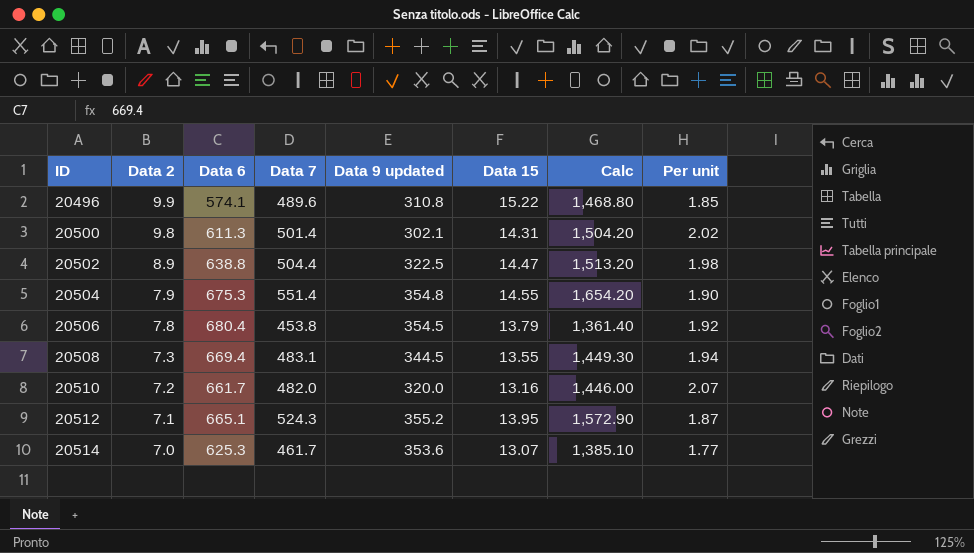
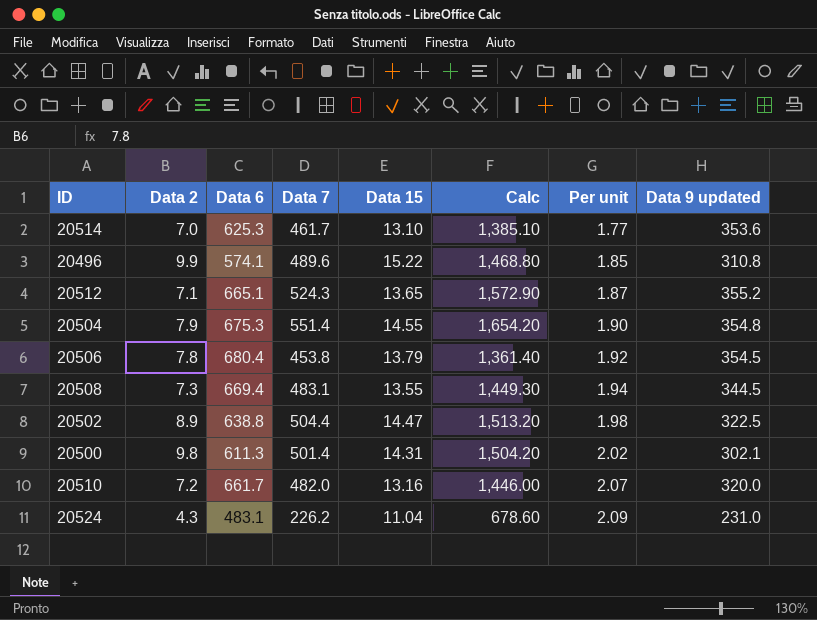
row order: ID ascending -> Per unit ascending
column Data 9 updated | position: 5 -> 8
20514 | Data 15: 13.07 -> 13.10
20512 | Data 15: 13.95 -> 13.65
row 20524: none -> 4.3 | 483.1 | 226.2 | 11.04 | 678.60 | 2.09 | 231.0

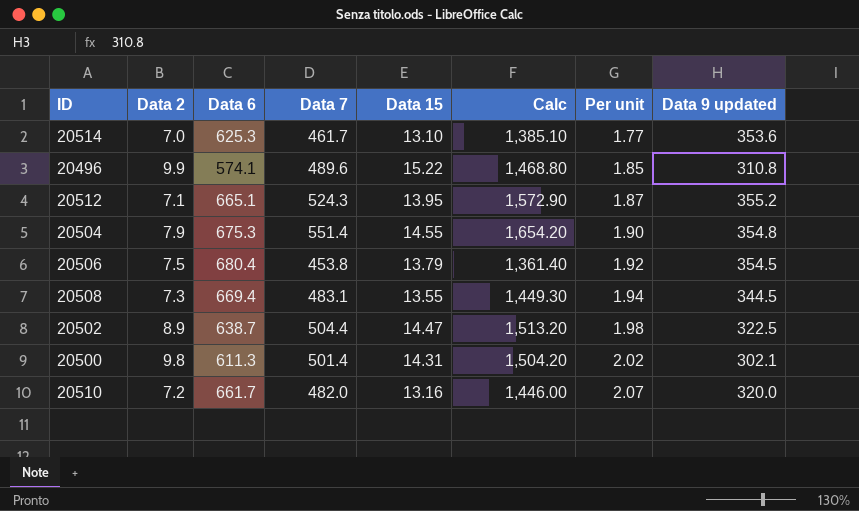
row 20524: 4.3 | 483.1 | 226.2 | 11.04 | 678.60 | 2.09 | 231.0 -> none
20512 | Data 15: 13.65 -> 13.95
20506 | Data 2: 7.8 -> 7.5
20502 | Data 6: 638.8 -> 638.7

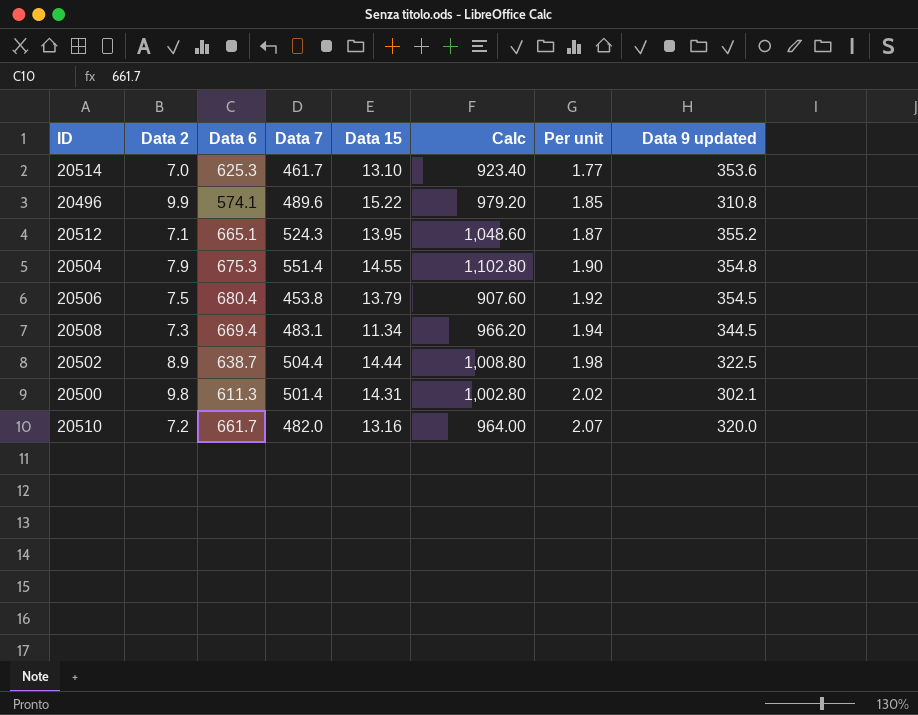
column Calc | formula: [Data 7] * 3 -> [Data 7] * 2
20508 | Data 15: 13.55 -> 11.34
20502 | Data 15: 14.47 -> 14.44

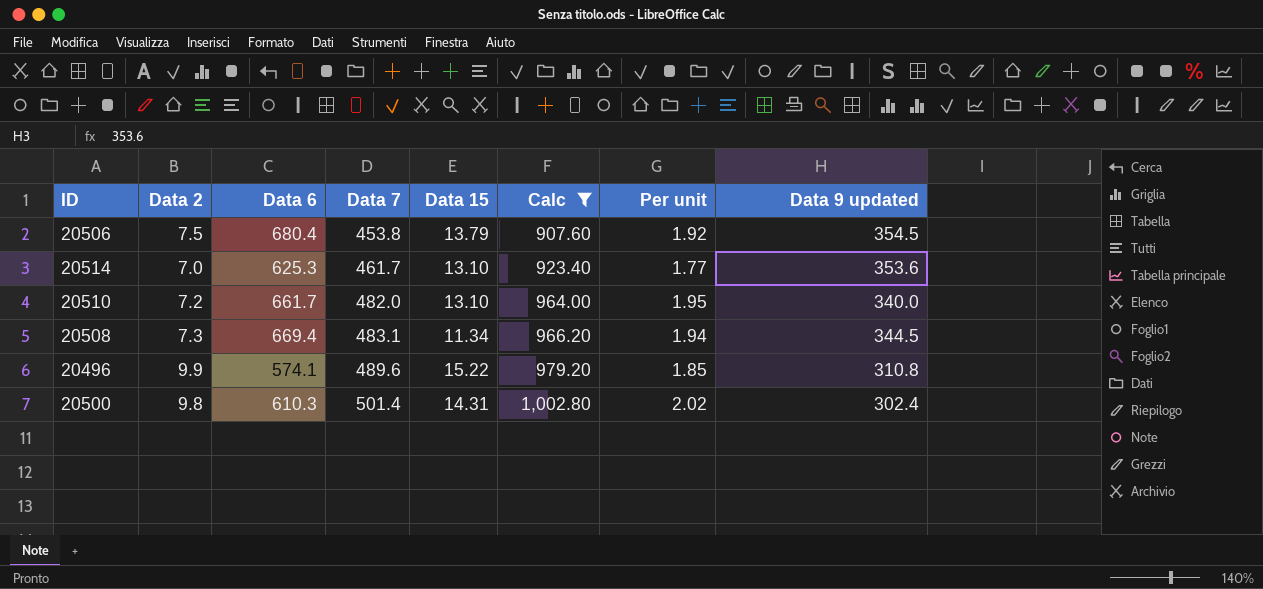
filter: none -> Calc <= 1,002.80
row order: Per unit ascending -> Data 7 ascending
20510 | Data 15: 13.16 -> 13.10
20510 | Per unit: 2.07 -> 1.95
20510 | Data 9 updated: 320.0 -> 340.0
20500 | Data 6: 611.3 -> 610.3
20500 | Data 9 updated: 302.1 -> 302.4

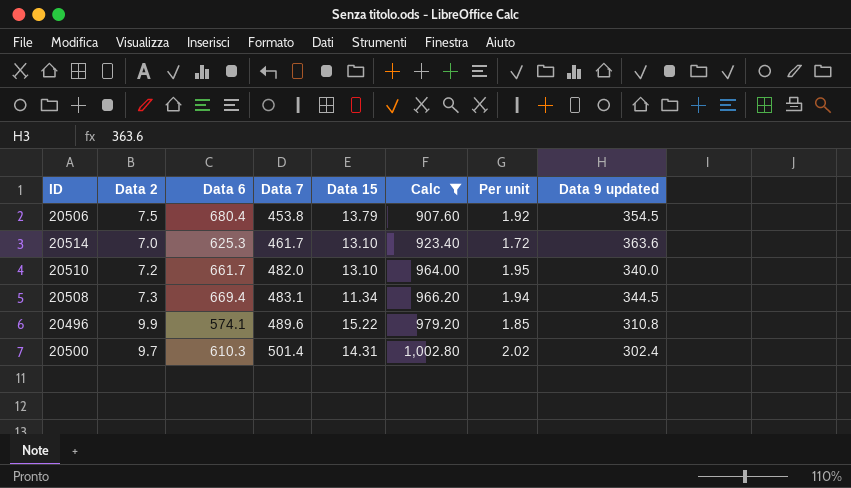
20514 | Per unit: 1.77 -> 1.72
20514 | Data 9 updated: 353.6 -> 363.6
20500 | Data 2: 9.8 -> 9.7

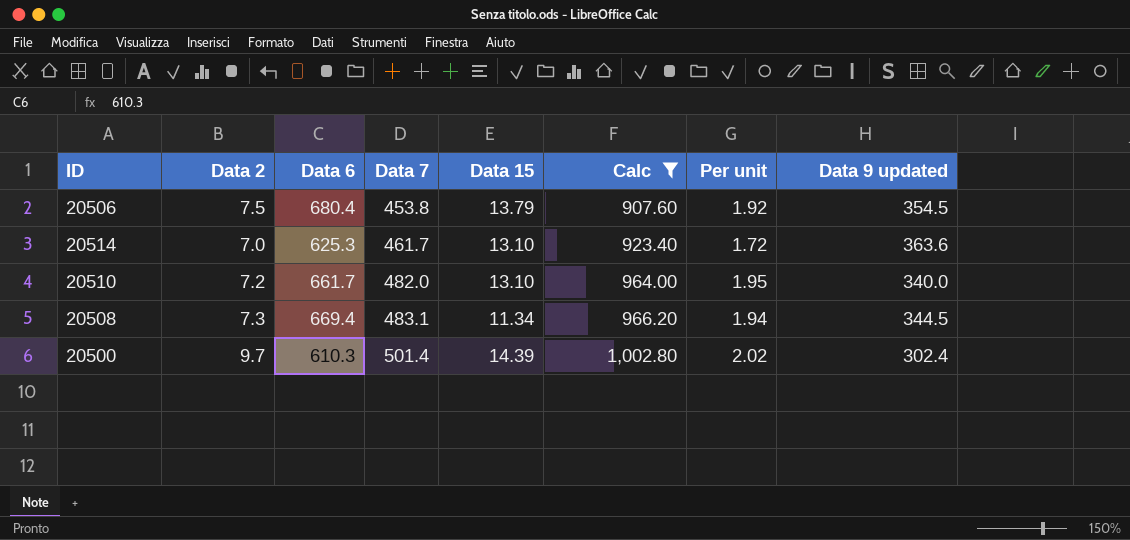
row 20496: 9.9 | 574.1 | 489.6 | 15.22 | 979.20 | 1.85 | 310.8 -> none
20500 | Data 15: 14.31 -> 14.39

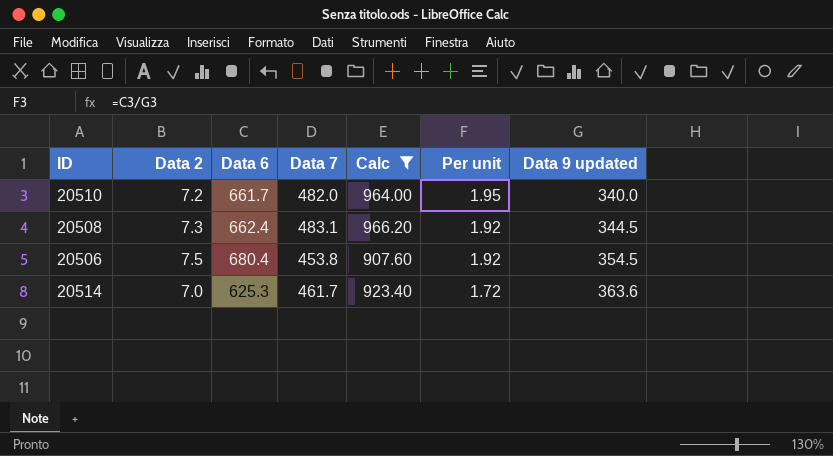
row order: Data 7 ascending -> Per unit descending
column Data 15 | position: 5 -> none
row 20500: 9.7 | 610.3 | 501.4 | 14.39 | 1,002.80 | 2.02 | 302.4 -> none
20508 | Data 6: 669.4 -> 662.4
20508 | Per unit: 1.94 -> 1.92

